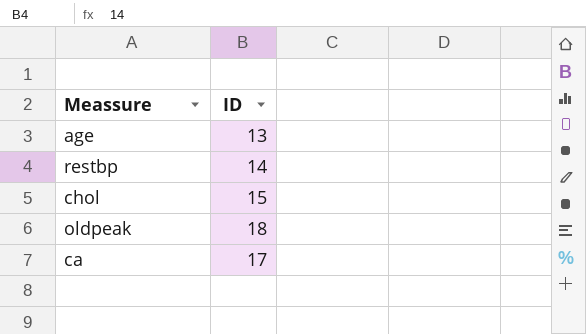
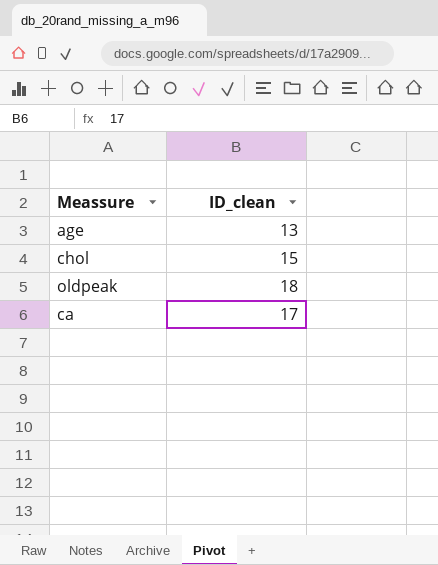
column name: ID -> ID_clean
row restbp: 14 -> none

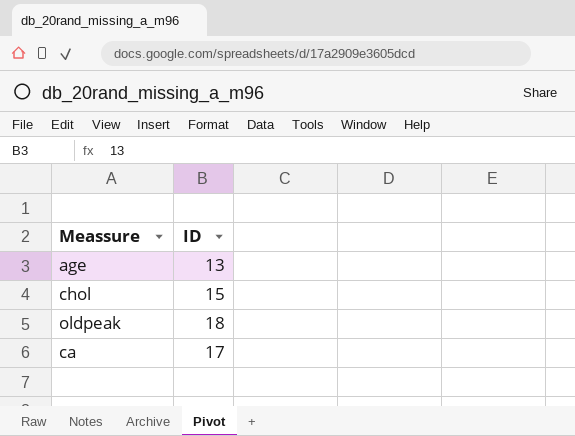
column name: ID_clean -> ID

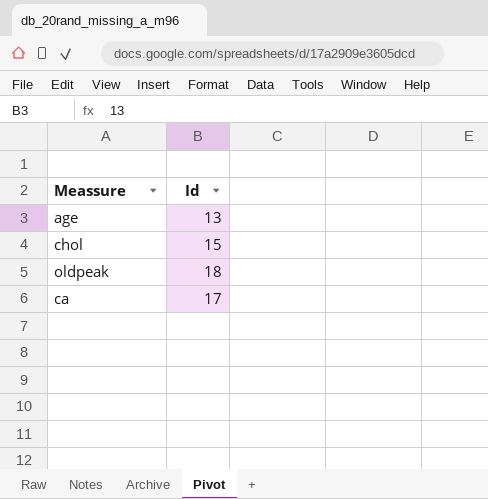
column name: ID -> Id

